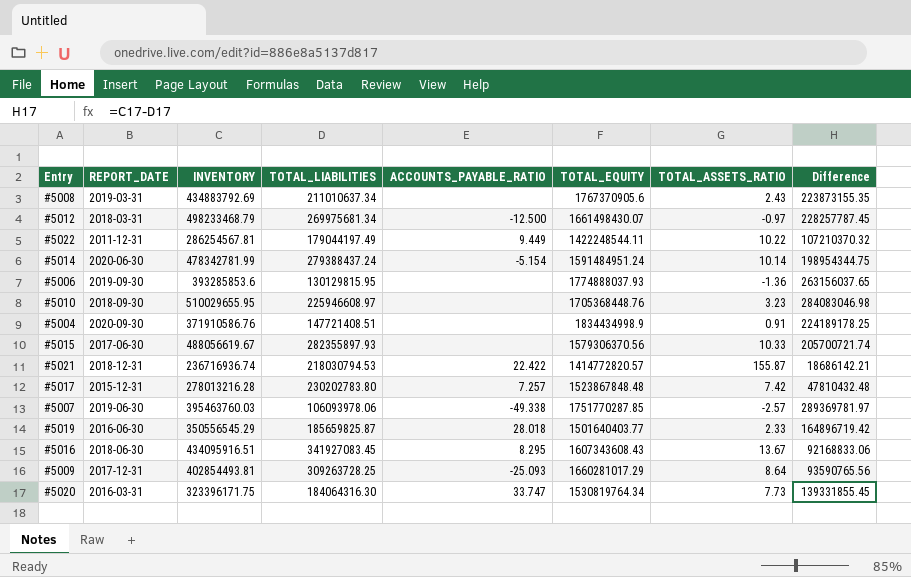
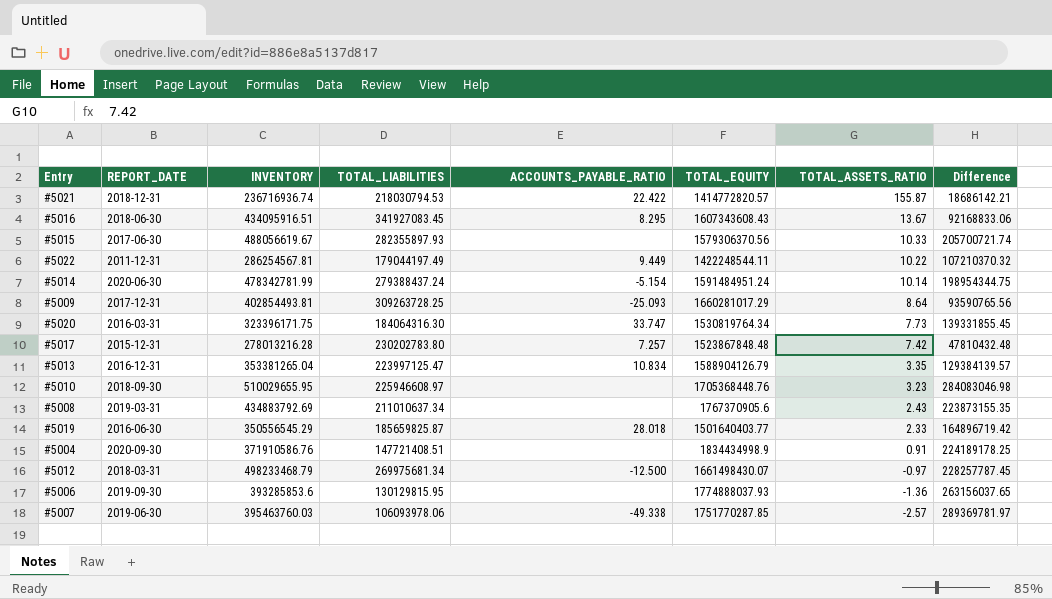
row order: none -> TOTAL_ASSETS_RATIO descending
row #5013: none -> 2016-12-31 | 353381265.04 | 223997125.47 | 10.834 | 1588904126.79 | 3.35 | 129384139.57

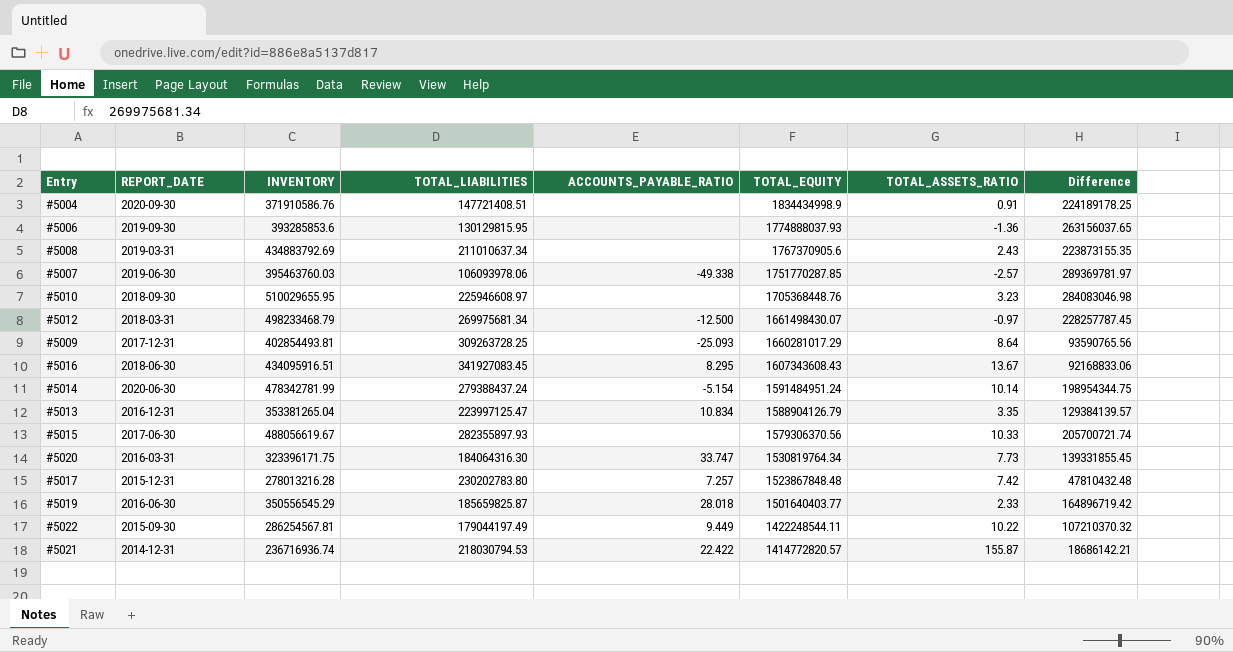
row order: TOTAL_ASSETS_RATIO descending -> TOTAL_EQUITY descending
#5022 | REPORT_DATE: 2011-12-31 -> 2015-09-30
#5021 | REPORT_DATE: 2018-12-31 -> 2014-12-31

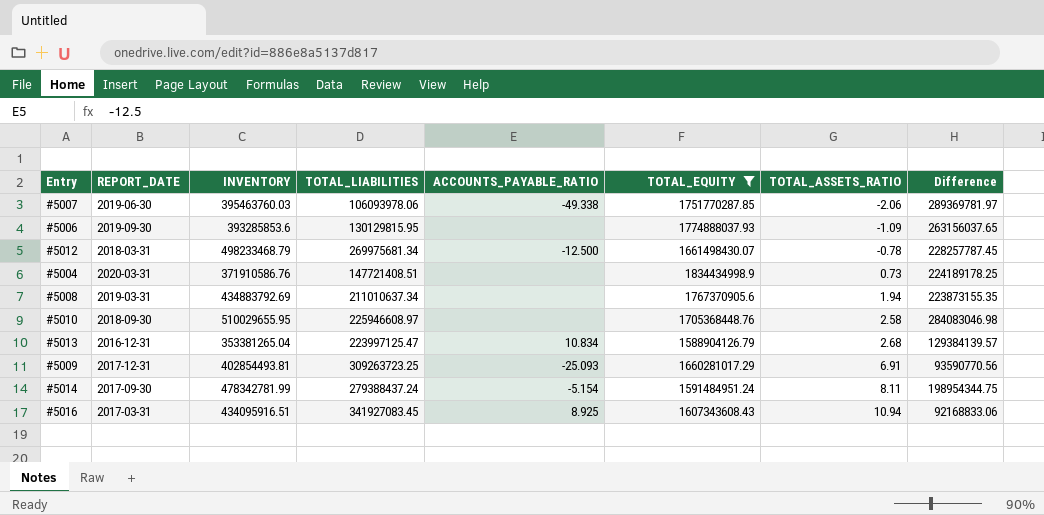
filter: none -> TOTAL_EQUITY >= 1588904126.79
row order: TOTAL_EQUITY descending -> TOTAL_ASSETS_RATIO ascending
#5007 | TOTAL_ASSETS_RATIO: -2.57 -> -2.06
#5006 | TOTAL_ASSETS_RATIO: -1.36 -> -1.09
#5012 | TOTAL_ASSETS_RATIO: -0.97 -> -0.78
#5004 | REPORT_DATE: 2020-09-30 -> 2020-03-31
#5004 | TOTAL_ASSETS_RATIO: 0.91 -> 0.73
#5008 | TOTAL_ASSETS_RATIO: 2.43 -> 1.94
#5010 | TOTAL_ASSETS_RATIO: 3.23 -> 2.58
#5013 | TOTAL_ASSETS_RATIO: 3.35 -> 2.68
#5009 | TOTAL_LIABILITIES: 309263728.25 -> 309263723.25
#5009 | TOTAL_ASSETS_RATIO: 8.64 -> 6.91
#5009 | Difference: 93590765.56 -> 93590770.56
#5014 | REPORT_DATE: 2020-06-30 -> 2017-09-30
#5014 | TOTAL_ASSETS_RATIO: 10.14 -> 8.11
#5016 | REPORT_DATE: 2018-06-30 -> 2017-03-31
#5016 | ACCOUNTS_PAYABLE_RATIO: 8.295 -> 8.925
#5016 | TOTAL_ASSETS_RATIO: 13.67 -> 10.94

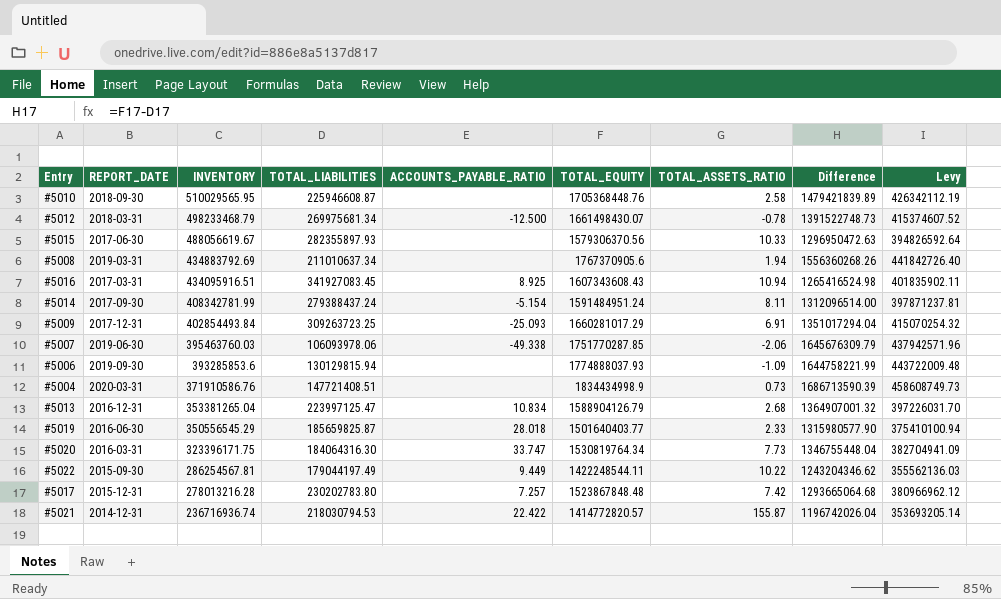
filter: TOTAL_EQUITY >= 1588904126.79 -> none
row order: TOTAL_ASSETS_RATIO ascending -> INVENTORY descending
column Difference | formula: [INVENTORY] - [TOTAL_LIABILITIES] -> [TOTAL_EQUITY] - [TOTAL_LIABILITIES]
column Levy | formula: none -> [TOTAL_EQUITY] * 0.25
#5010 | INVENTORY: 510029655.95 -> 510029565.95
#5010 | TOTAL_LIABILITIES: 225946608.97 -> 225946608.87
#5014 | INVENTORY: 478342781.99 -> 408342781.99
#5009 | INVENTORY: 402854493.81 -> 402854493.84
#5006 | TOTAL_LIABILITIES: 130129815.95 -> 130129815.94

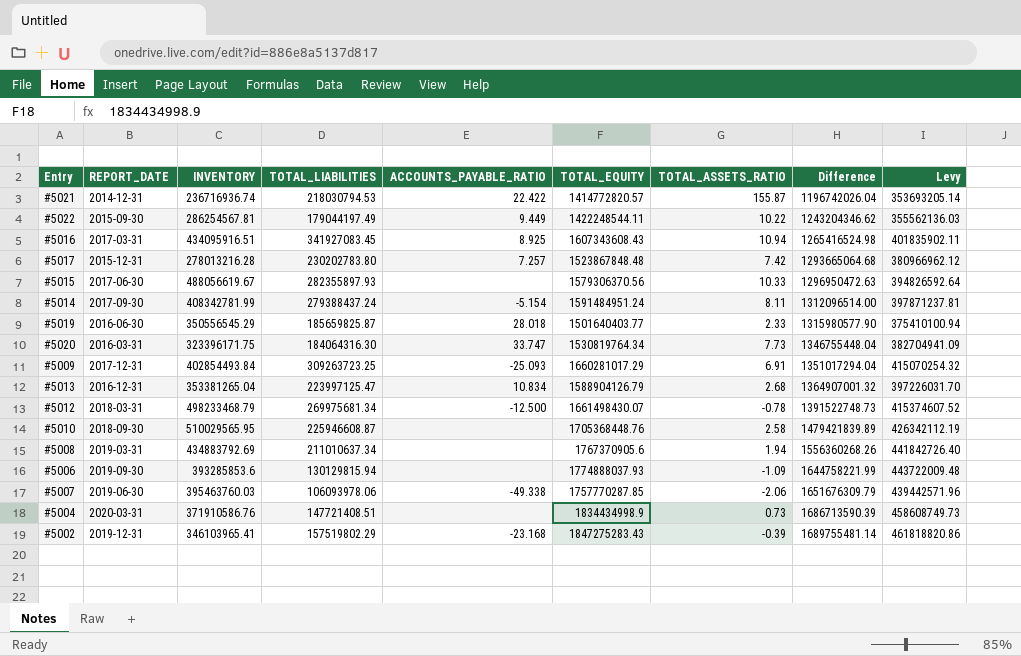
row order: INVENTORY descending -> Difference ascending
#5007 | TOTAL_EQUITY: 1751770287.85 -> 1757770287.85
#5007 | Difference: 1645676309.79 -> 1651676309.79
#5007 | Levy: 437942571.96 -> 439442571.96
row #5002: none -> 2019-12-31 | 346103965.41 | 157519802.29 | -23.168 | 1847275283.43 | -0.39 | 1689755481.14 | 461818820.86

